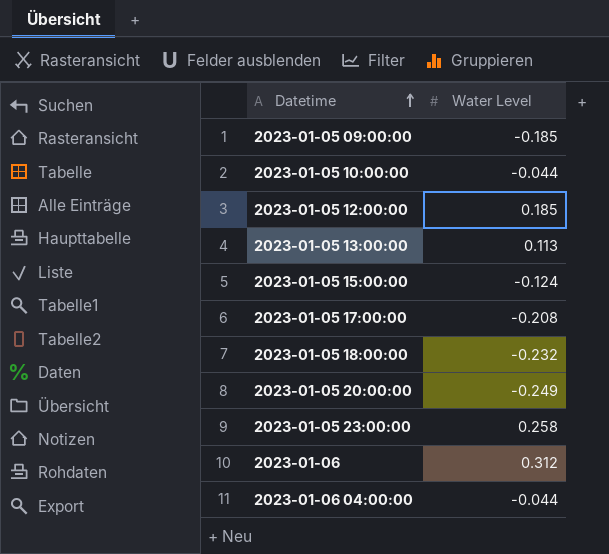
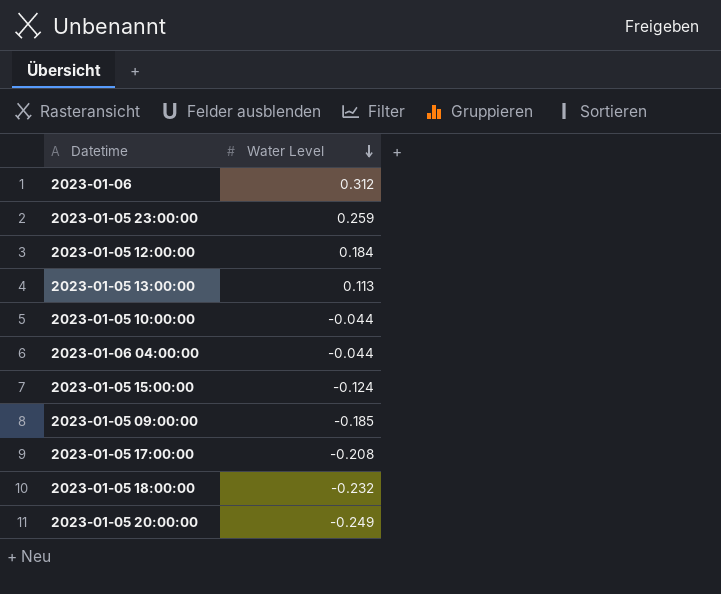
row order: Datetime ascending -> Water Level descending
2023-01-05 23:00:00 | Water Level: 0.258 -> 0.259
2023-01-05 12:00:00 | Water Level: 0.185 -> 0.184

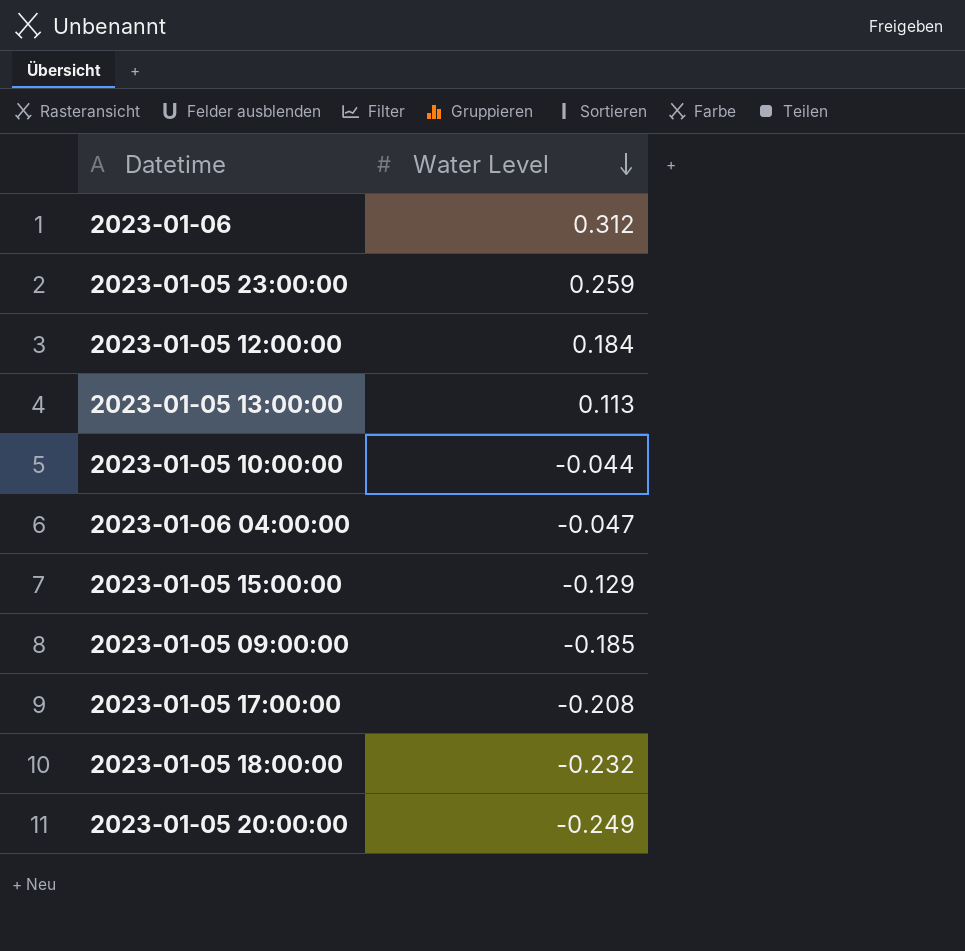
2023-01-06 04:00:00 | Water Level: -0.044 -> -0.047
2023-01-05 15:00:00 | Water Level: -0.124 -> -0.129

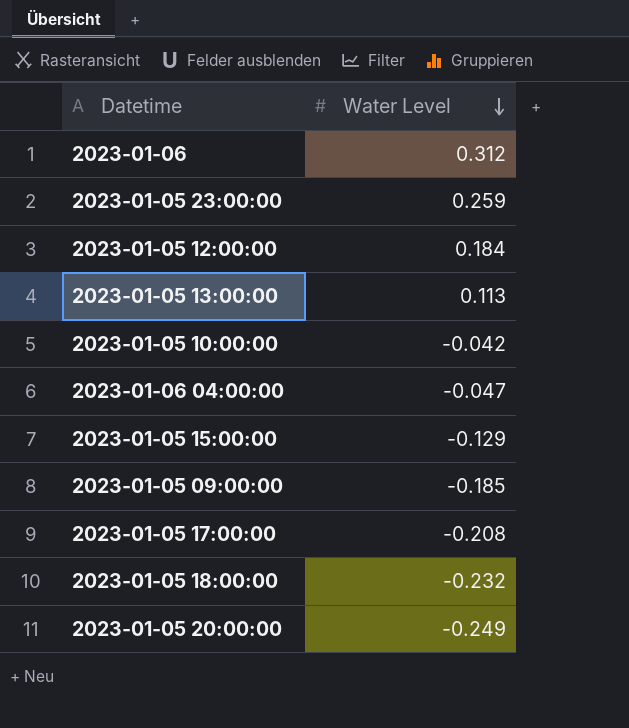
2023-01-05 10:00:00 | Water Level: -0.044 -> -0.042

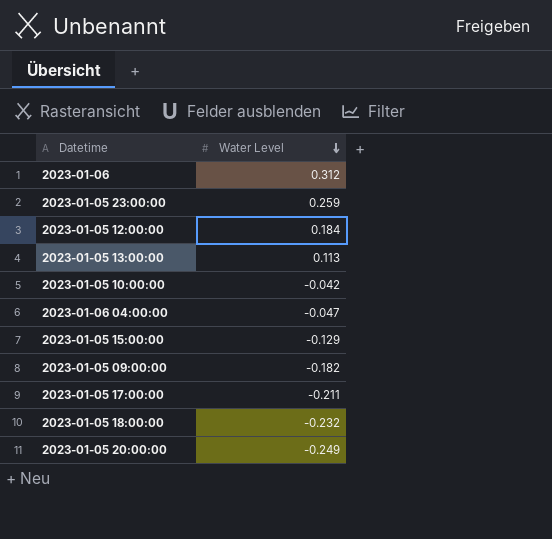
2023-01-05 09:00:00 | Water Level: -0.185 -> -0.182
2023-01-05 17:00:00 | Water Level: -0.208 -> -0.211

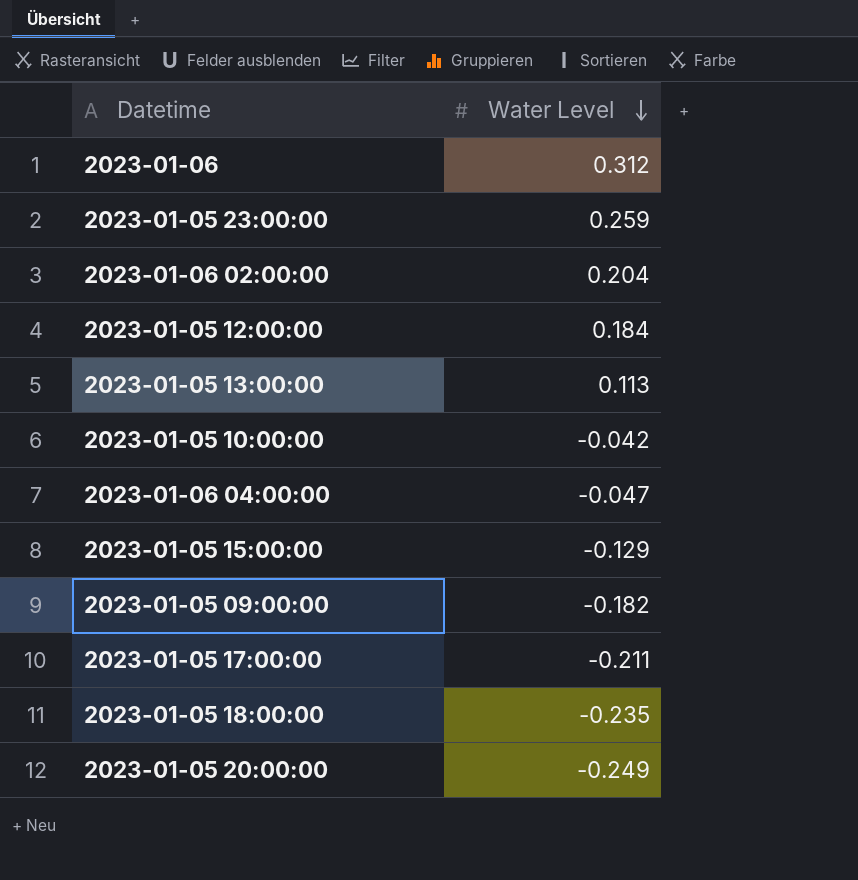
row 2023-01-06 02:00:00: none -> 0.204
2023-01-05 18:00:00 | Water Level: -0.232 -> -0.235

